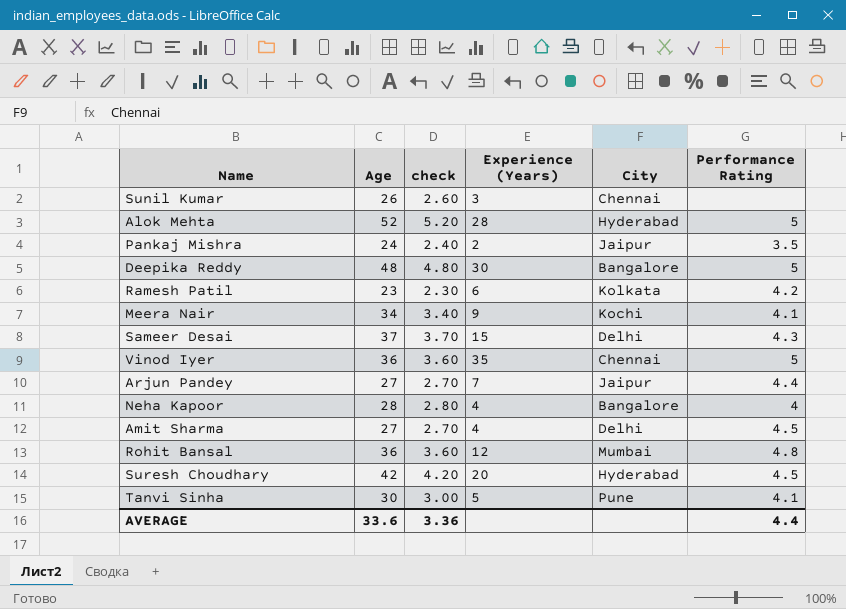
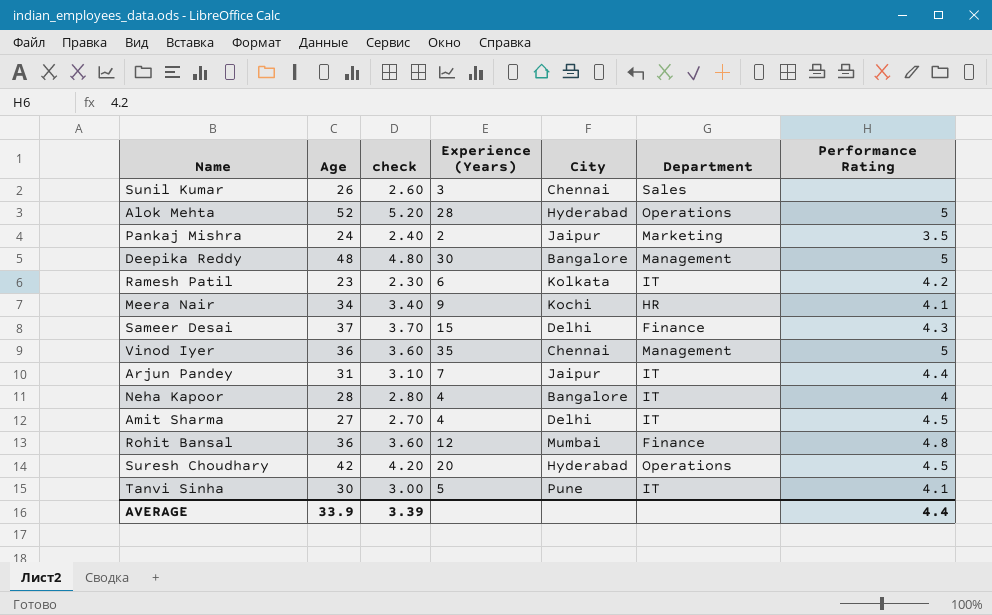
column Department | position: none -> 6
Arjun Pandey | Age: 27 -> 31
Arjun Pandey | check: 2.70 -> 3.10
AVERAGE | Age: 33.6 -> 33.9
AVERAGE | check: 3.36 -> 3.39

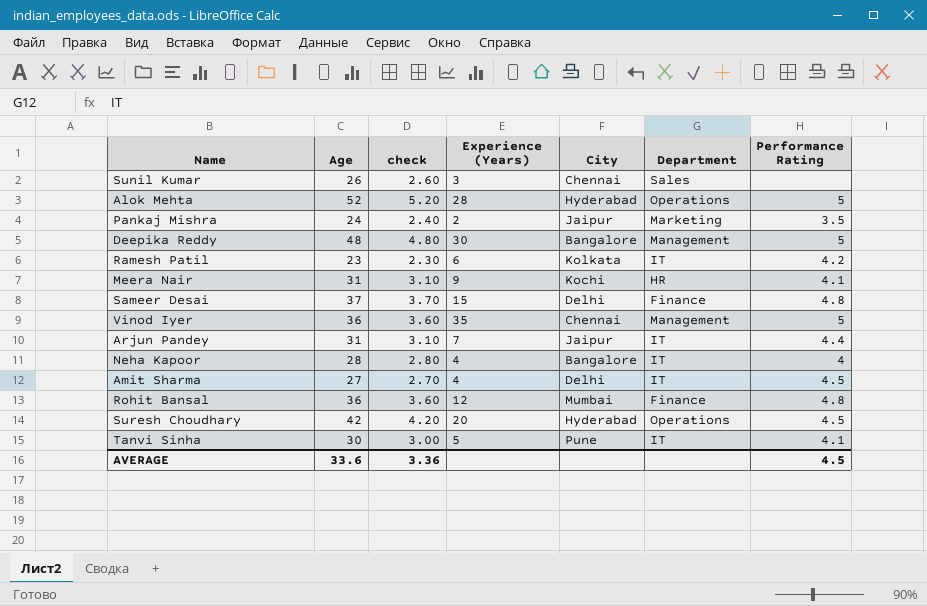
Meera Nair | Age: 34 -> 31
Meera Nair | check: 3.40 -> 3.10
Sameer Desai | Performance Rating: 4.3 -> 4.8
AVERAGE | Age: 33.9 -> 33.6
AVERAGE | check: 3.39 -> 3.36
AVERAGE | Performance Rating: 4.4 -> 4.5

